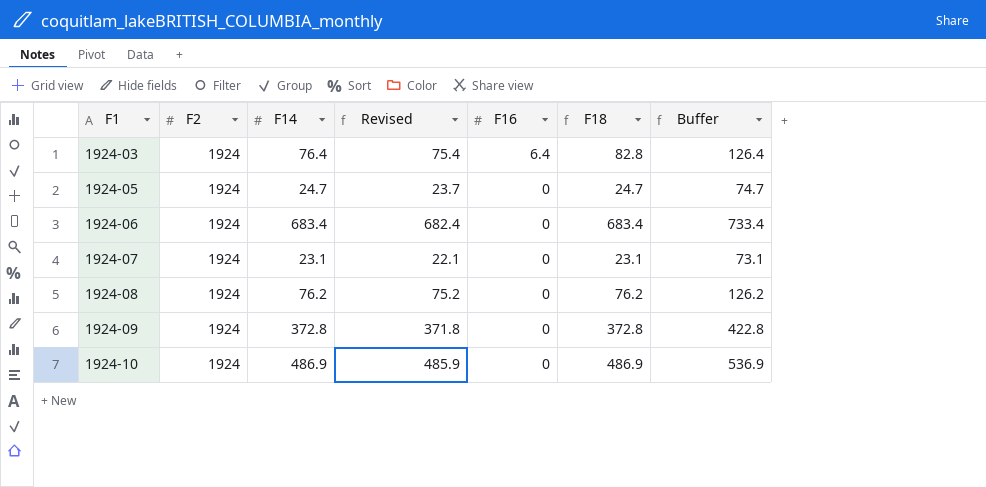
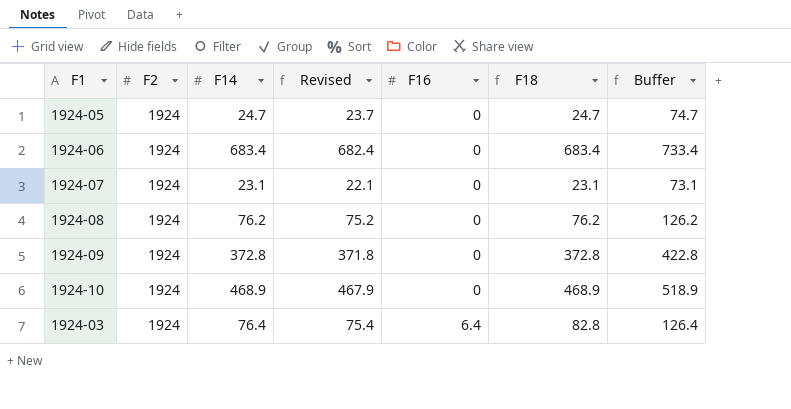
row order: F1 ascending -> F16 ascending
1924-10 | F14: 486.9 -> 468.9
1924-10 | Revised: 485.9 -> 467.9
1924-10 | F18: 486.9 -> 468.9
1924-10 | Buffer: 536.9 -> 518.9

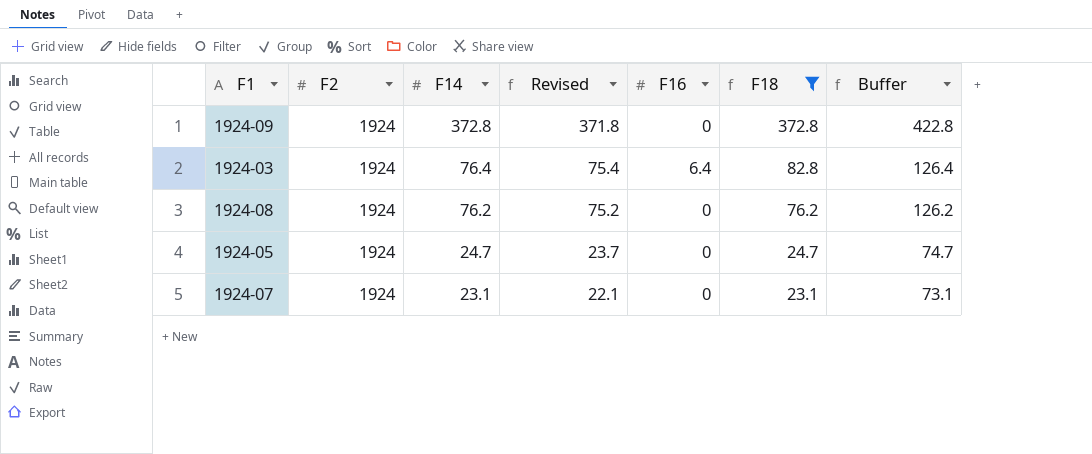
filter: none -> F18 <= 372.8
row order: F16 ascending -> F14 descending

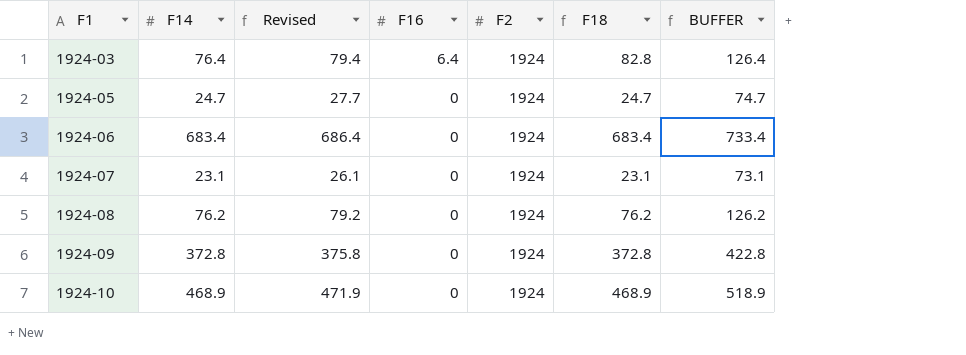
filter: F18 <= 372.8 -> none
row order: F14 descending -> F1 ascending
column Revised | formula: [F14] - 1 -> [F14] + 3
column F2 | position: 2 -> 5
column name: Buffer -> BUFFER

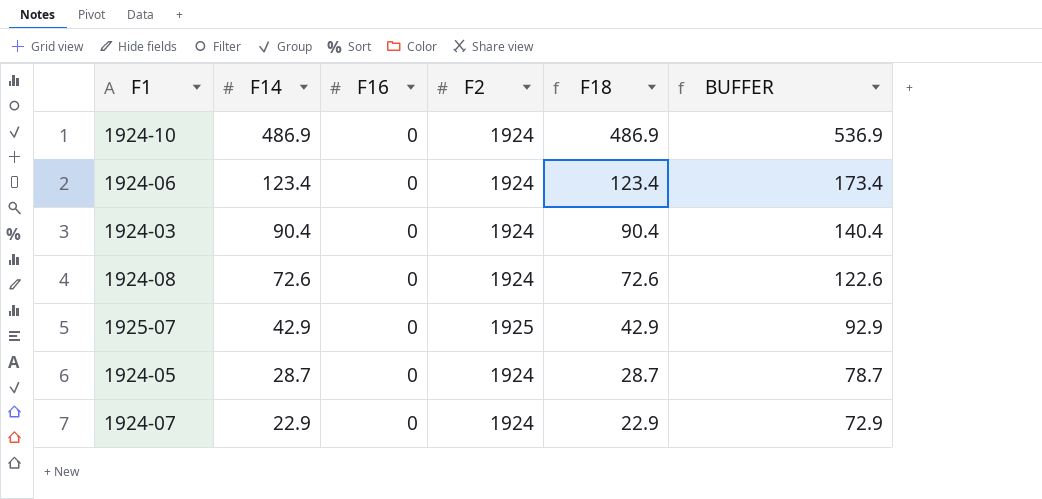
row order: F1 ascending -> F14 descending
column Revised | formula: [F14] + 3 -> none
row 1924-09: 372.8 | 375.8 | 0 | 1924 | 372.8 | 422.8 -> none
1924-10 | F14: 468.9 -> 486.9
1924-10 | F18: 468.9 -> 486.9
1924-10 | BUFFER: 518.9 -> 536.9
1924-06 | F14: 683.4 -> 123.4
1924-06 | F18: 683.4 -> 123.4
1924-06 | BUFFER: 733.4 -> 173.4
1924-03 | F14: 76.4 -> 90.4
1924-03 | F16: 6.4 -> 0
1924-03 | F18: 82.8 -> 90.4
1924-03 | BUFFER: 126.4 -> 140.4
1924-08 | F14: 76.2 -> 72.6
1924-08 | F18: 76.2 -> 72.6
1924-08 | BUFFER: 126.2 -> 122.6
row 1925-07: none -> 42.9 | 0 | 1925 | 42.9 | 92.9
1924-05 | F14: 24.7 -> 28.7
1924-05 | F18: 24.7 -> 28.7
1924-05 | BUFFER: 74.7 -> 78.7
1924-07 | F14: 23.1 -> 22.9
1924-07 | F18: 23.1 -> 22.9
1924-07 | BUFFER: 73.1 -> 72.9

